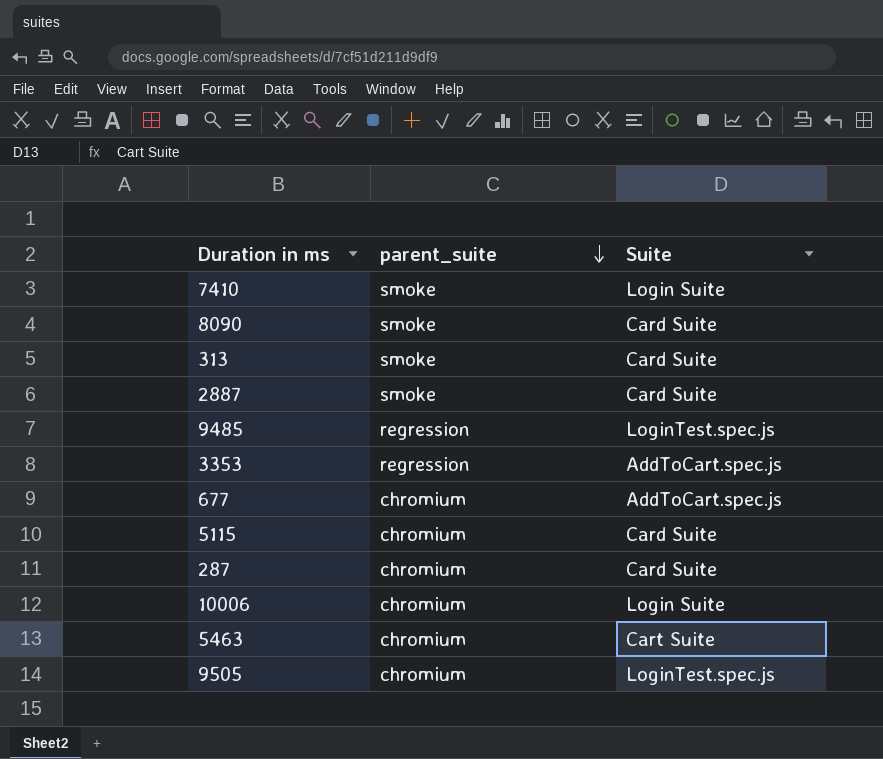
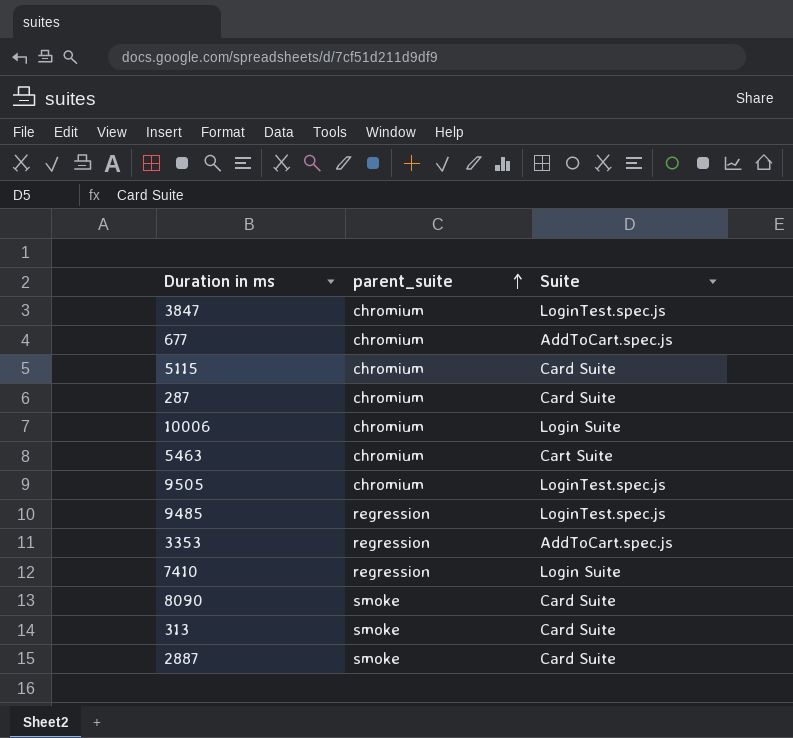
row order: parent_suite descending -> parent_suite ascending
row 3847: none -> chromium | LoginTest.spec.js
7410 | parent_suite: smoke -> regression

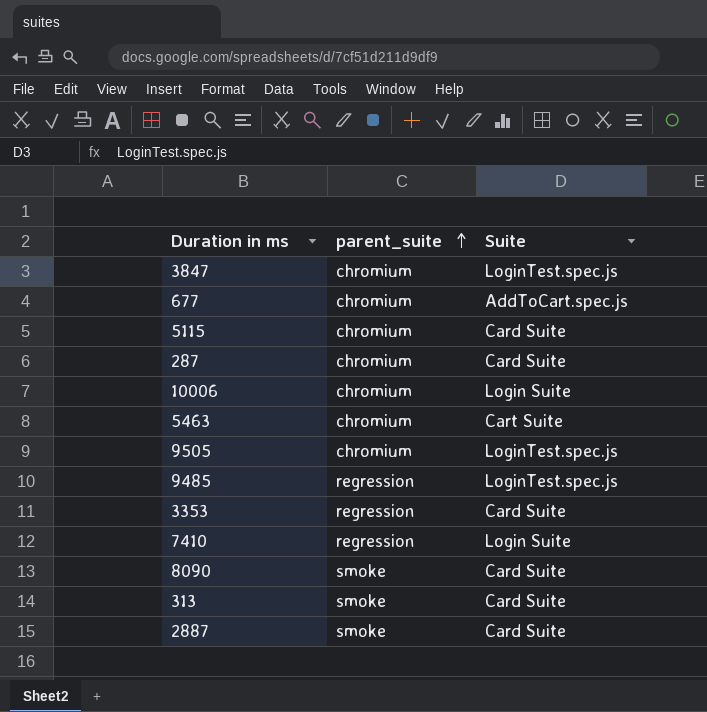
3353 | Suite: AddToCart.spec.js -> Card Suite

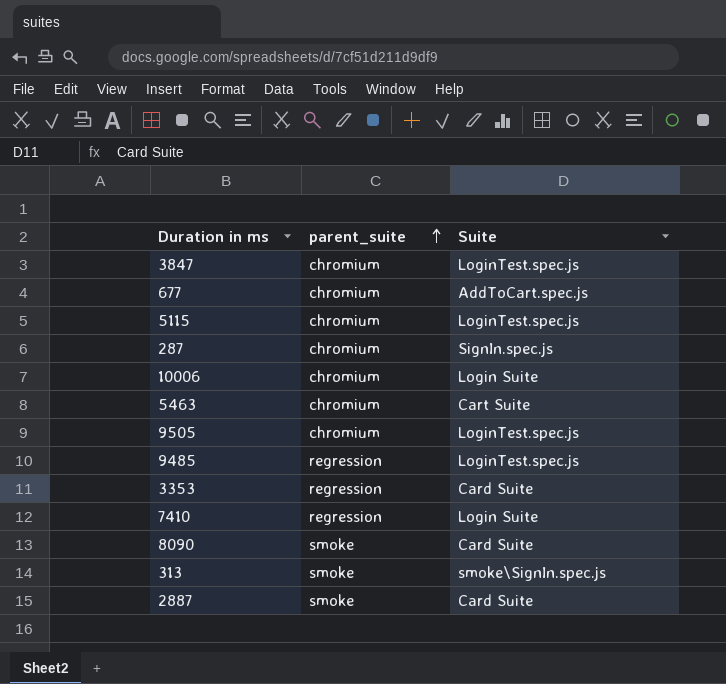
5115 | Suite: Card Suite -> LoginTest.spec.js
287 | Suite: Card Suite -> SignIn.spec.js
313 | Suite: Card Suite -> smoke\SignIn.spec.js

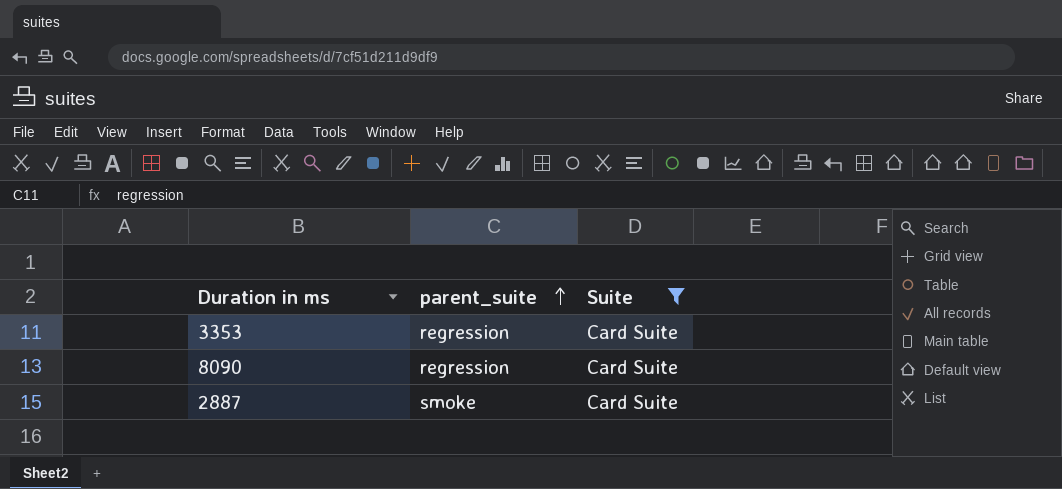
filter: none -> Suite = Card Suite
8090 | parent_suite: smoke -> regression

